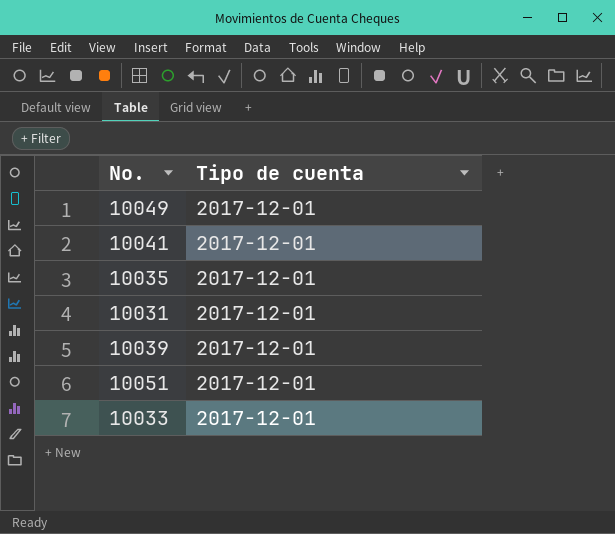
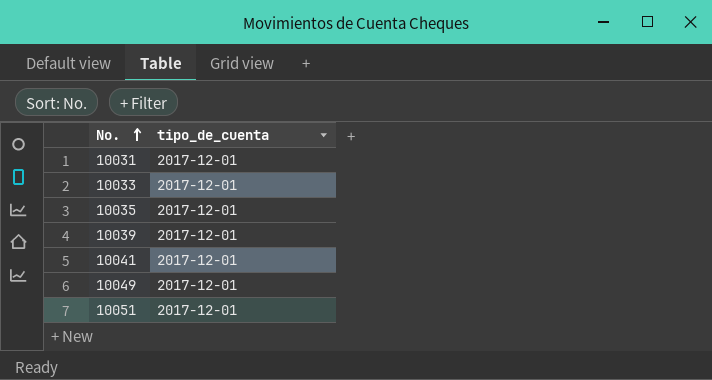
row order: none -> No. ascending
column name: Tipo de cuenta -> tipo_de_cuenta

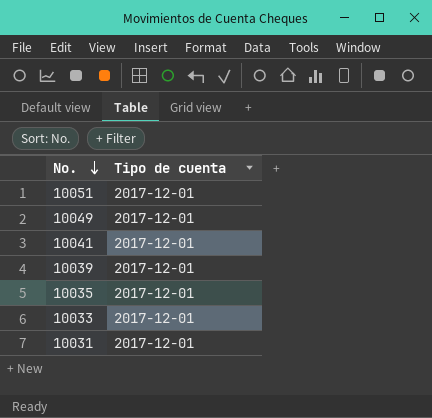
row order: No. ascending -> No. descending
column name: tipo_de_cuenta -> Tipo de cuenta

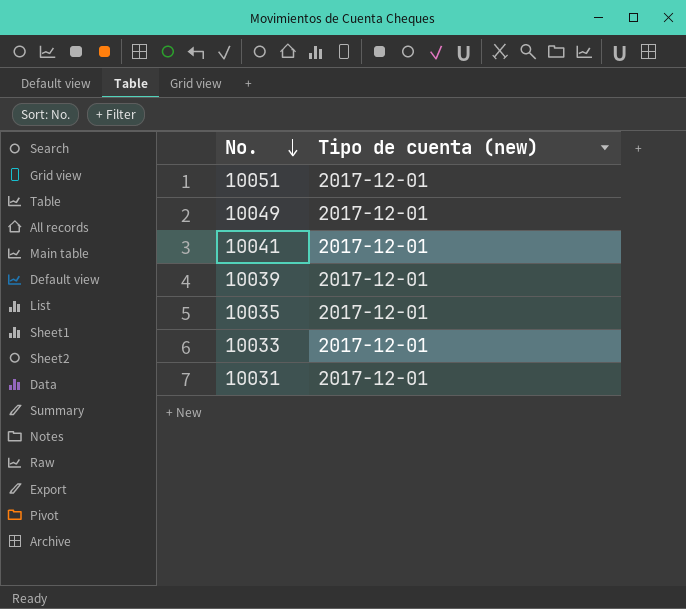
column name: Tipo de cuenta -> Tipo de cuenta (new)

